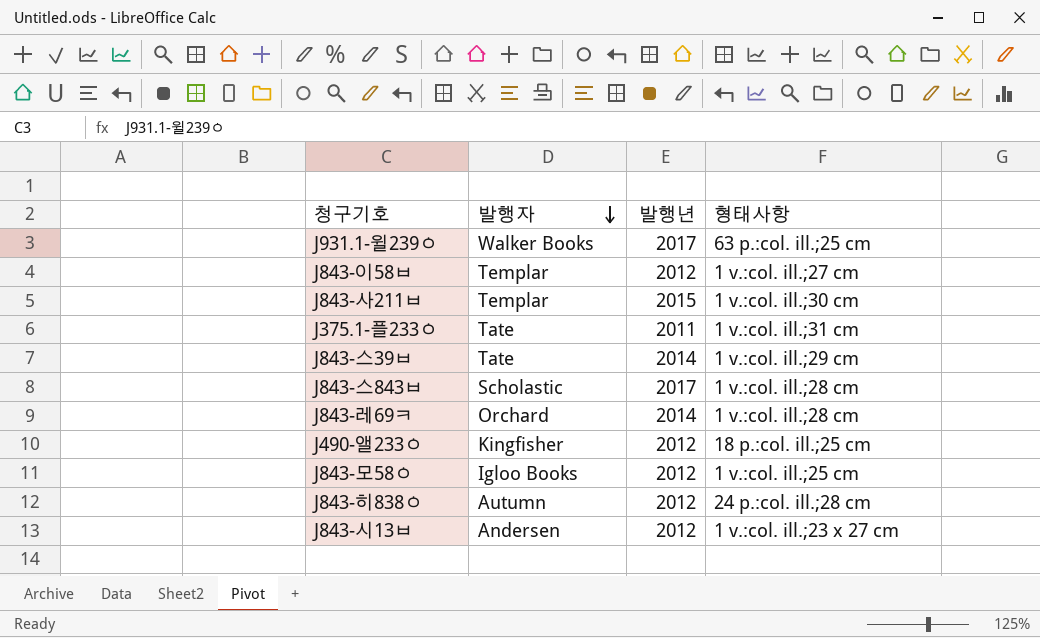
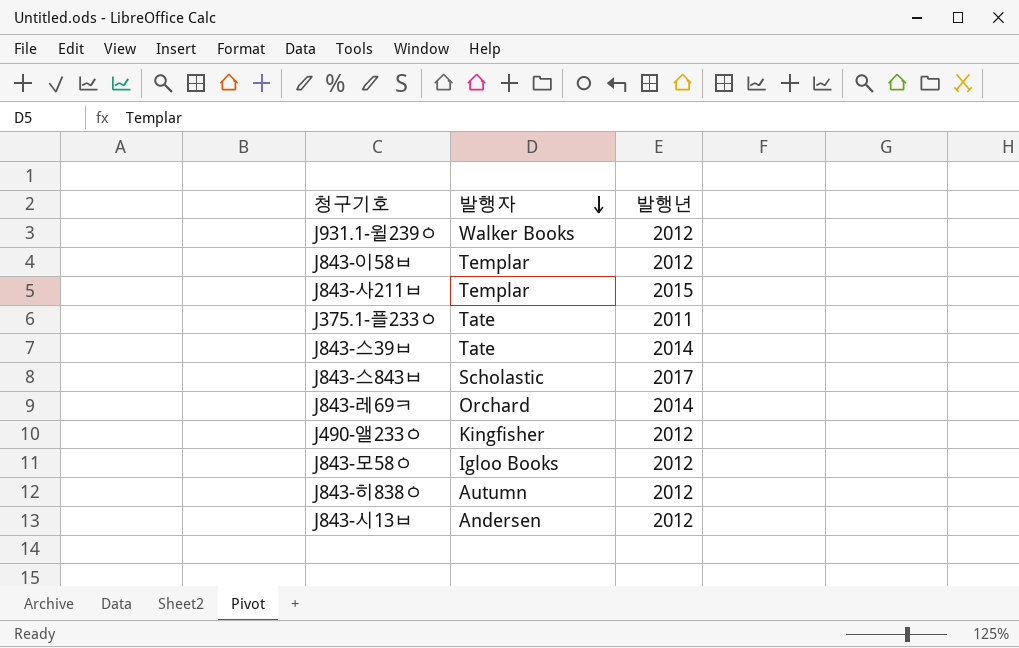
column 형태사항 | position: 4 -> none
J931.1-윌239ㅇ | 발행년: 2017 -> 2012

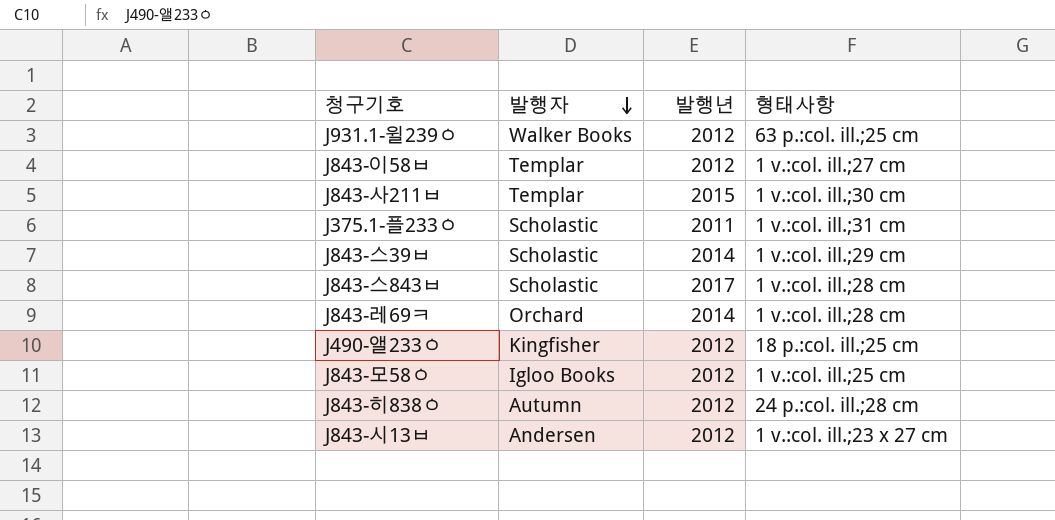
column 형태사항 | position: none -> 4
J375.1-플233ㅇ | 발행자: Tate -> Scholastic
J843-스39ㅂ | 발행자: Tate -> Scholastic

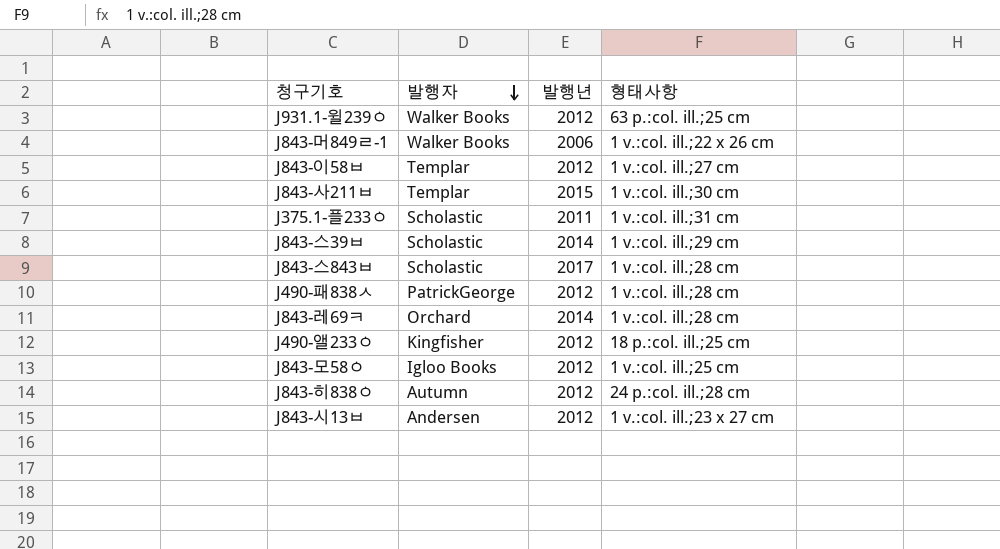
row J843-머849ㄹ-1: none -> Walker Books | 2006 | 1 v.:col. ill.;22 x 26 cm
row J490-패838ㅅ: none -> PatrickGeorge | 2012 | 1 v.:col. ill.;28 cm

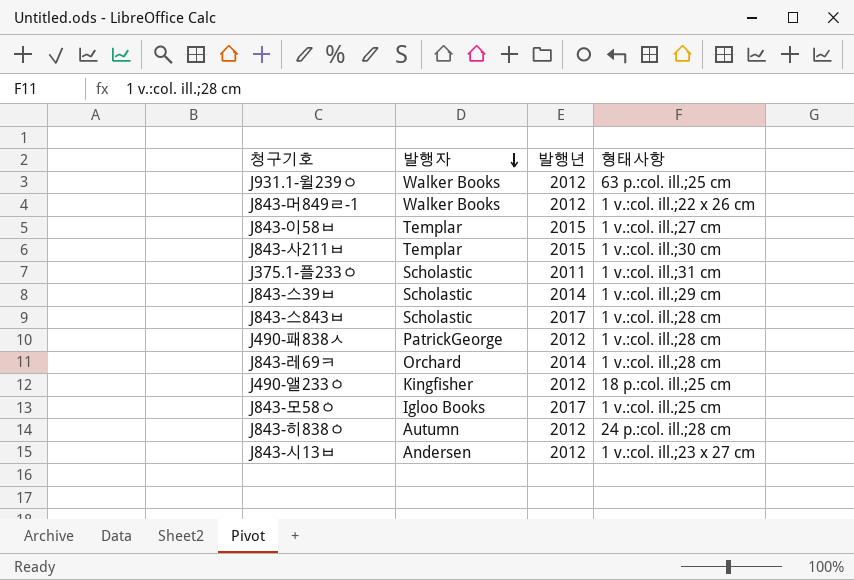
J843-머849ㄹ-1 | 발행년: 2006 -> 2012
J843-이58ㅂ | 발행년: 2012 -> 2015
J843-모58ㅇ | 발행년: 2012 -> 2017

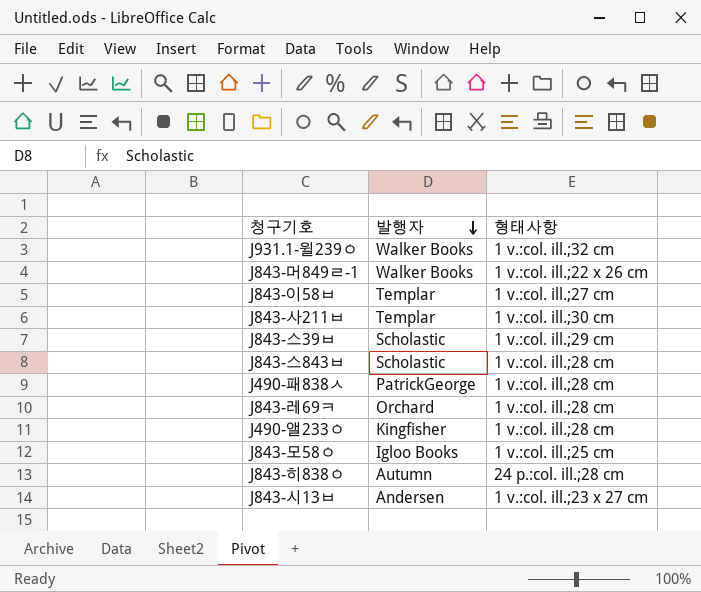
column 발행년 | position: 3 -> none
row J375.1-플233ㅇ: Scholastic | 2011 | 1 v.:col. ill.;31 cm -> none
J931.1-윌239ㅇ | 형태사항: 63 p.:col. ill.;25 cm -> 1 v.:col. ill.;32 cm
J490-앨233ㅇ | 형태사항: 18 p.:col. ill.;25 cm -> 1 v.:col. ill.;28 cm

